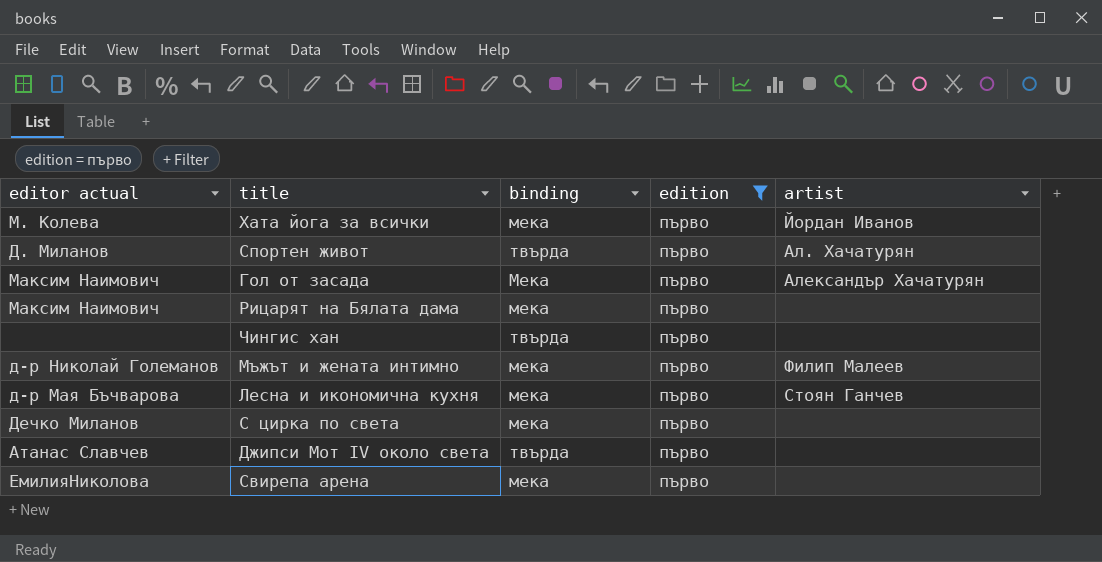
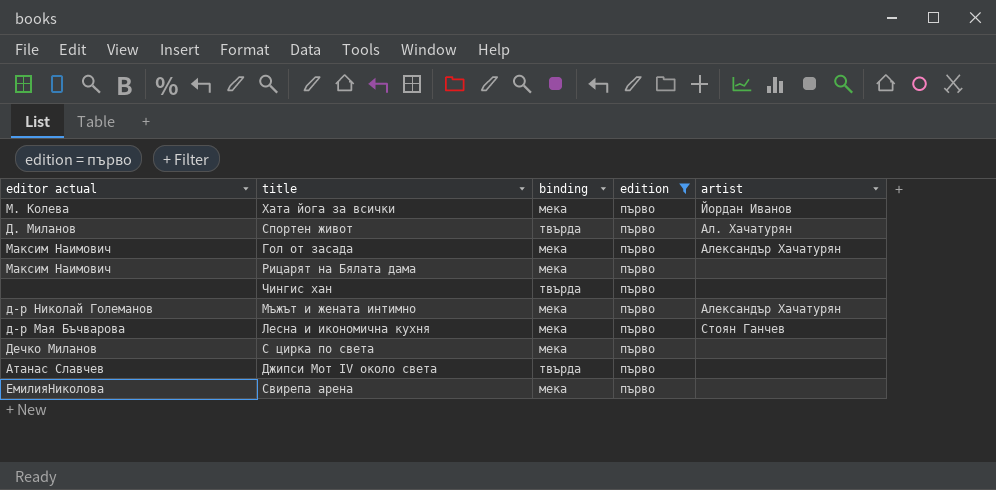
Гол от засада | binding: Мека -> мека
Мъжът и жената интимно | artist: Филип Малеев -> Александър Хачатурян

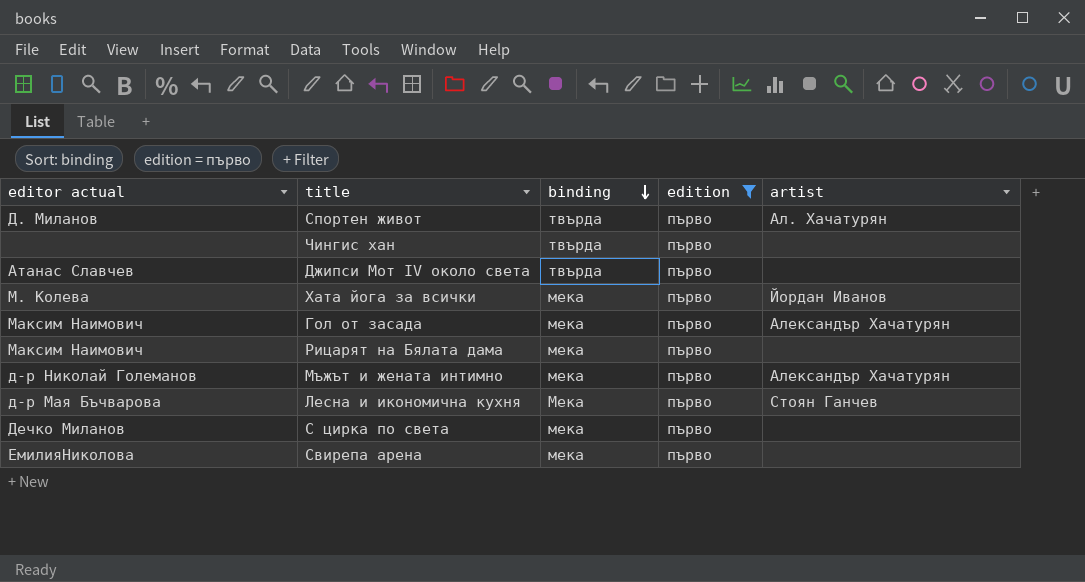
row order: none -> binding descending
Лесна и икономична кухня | binding: мека -> Мека

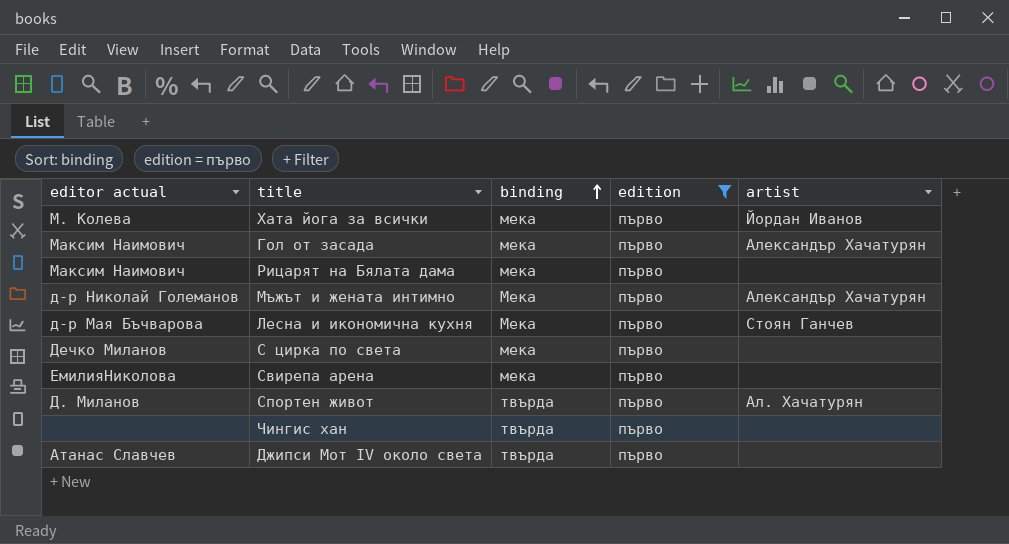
row order: binding descending -> binding ascending
Мъжът и жената интимно | binding: мека -> Мека

